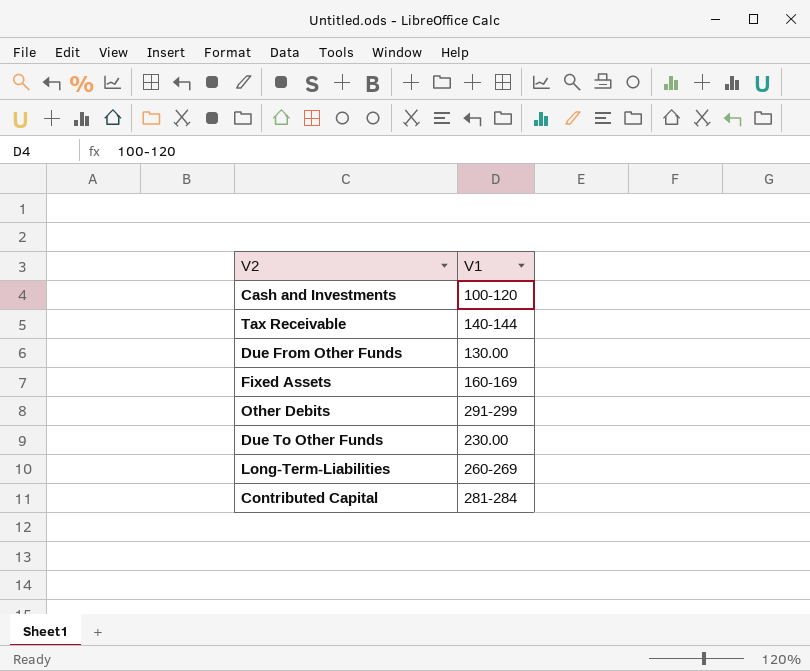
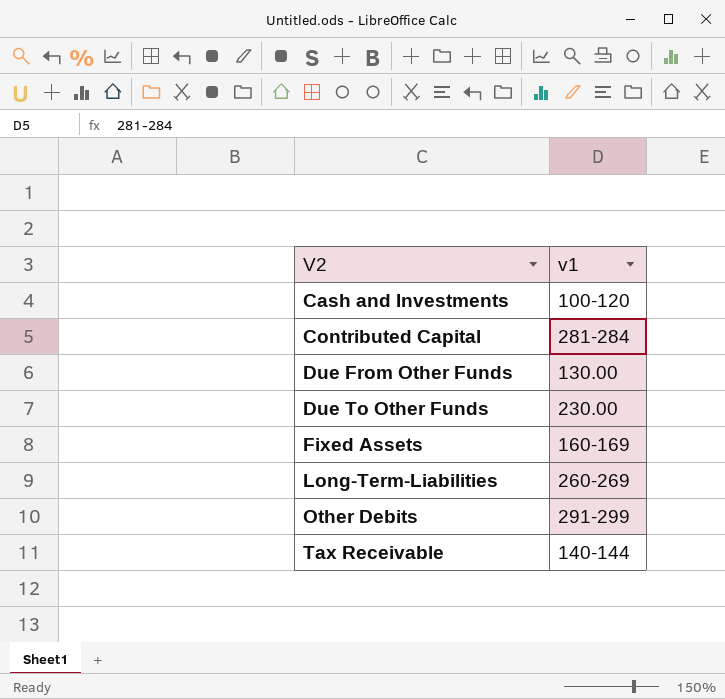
row order: none -> V2 ascending
column name: V1 -> v1

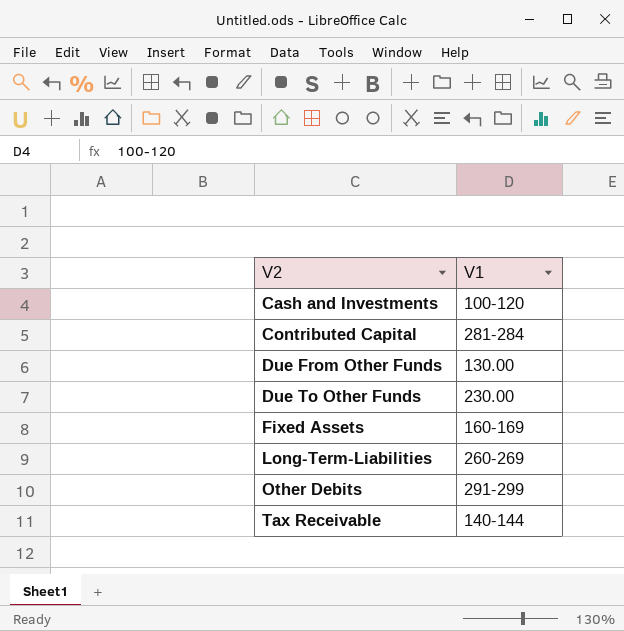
column name: v1 -> V1

